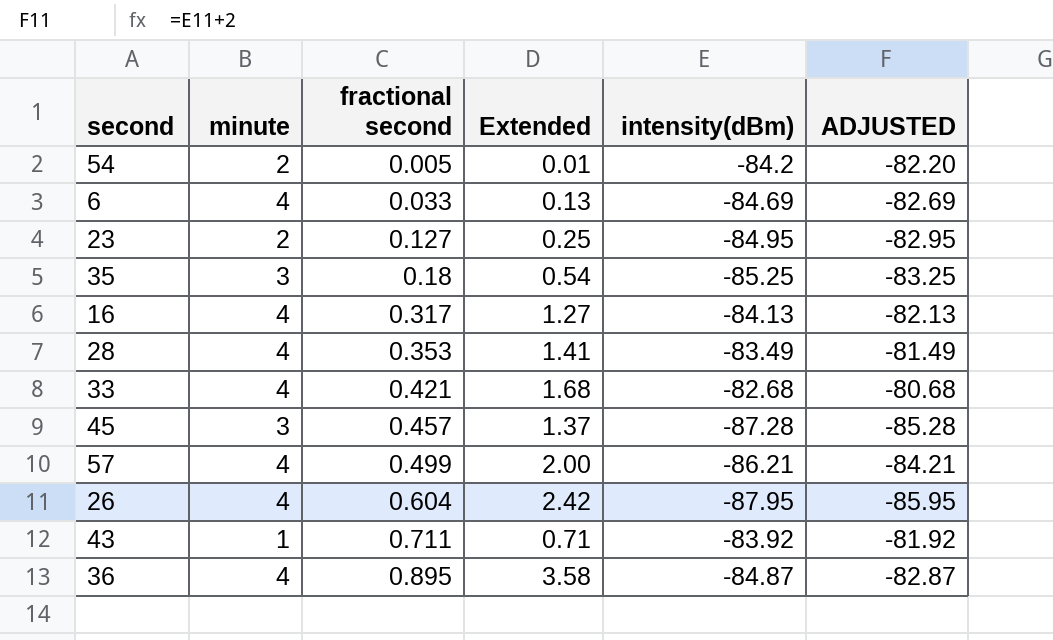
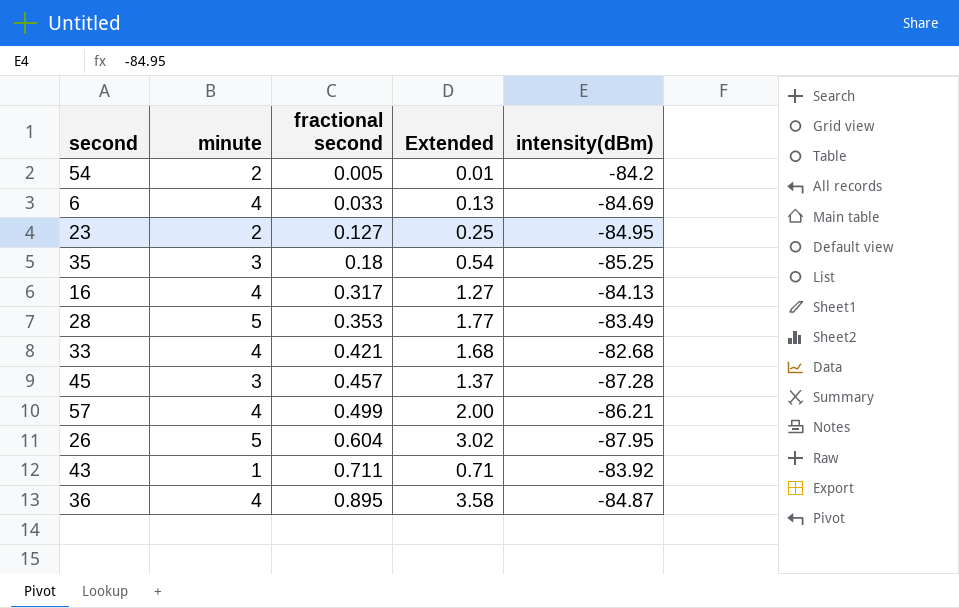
column ADJUSTED | formula: [intensity(dBm)] + 2 -> none
28 | minute: 4 -> 5
28 | Extended: 1.41 -> 1.77
26 | minute: 4 -> 5
26 | Extended: 2.42 -> 3.02

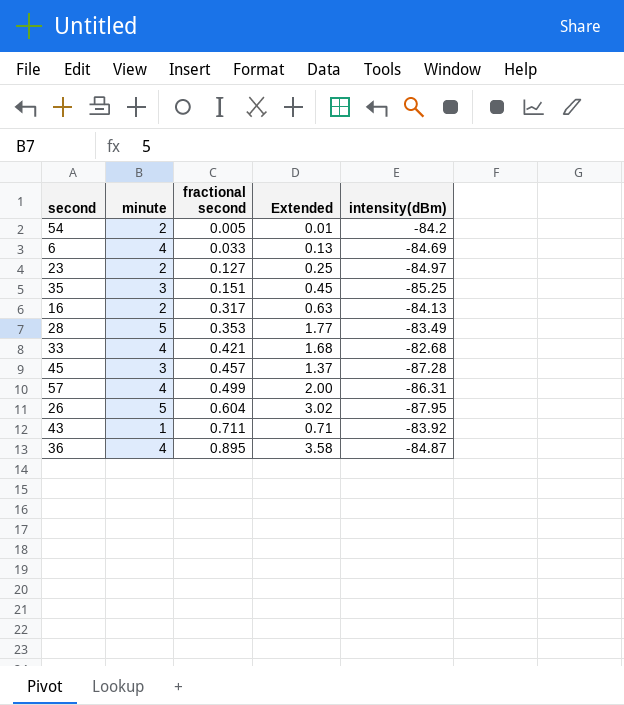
23 | intensity(dBm): -84.95 -> -84.97
35 | fractional second: 0.18 -> 0.151
35 | Extended: 0.54 -> 0.45
16 | minute: 4 -> 2
16 | Extended: 1.27 -> 0.63
57 | intensity(dBm): -86.21 -> -86.31

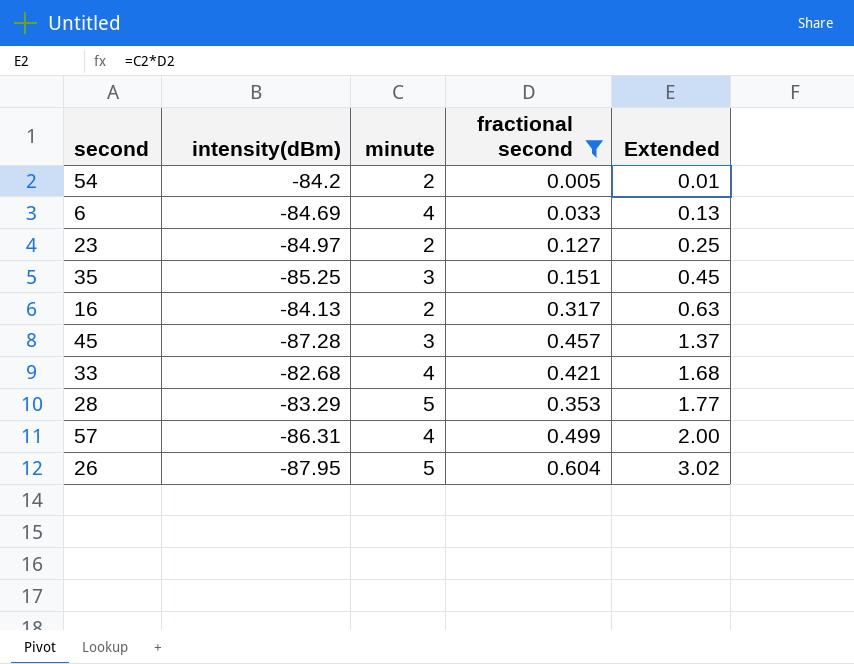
filter: none -> fractional second <= 0.604
row order: fractional second ascending -> Extended ascending
column intensity(dBm) | position: 5 -> 2
28 | intensity(dBm): -83.49 -> -83.29

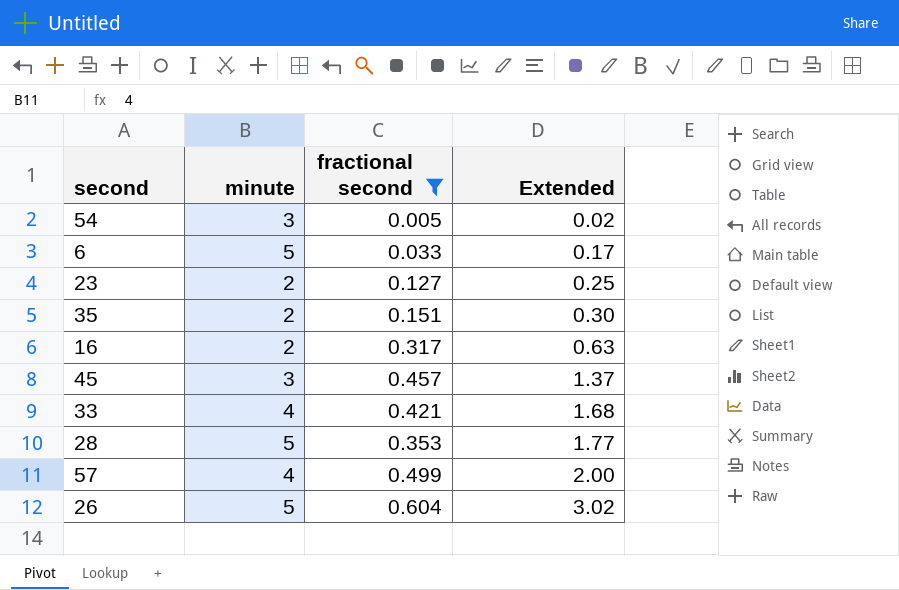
column intensity(dBm) | position: 2 -> none
54 | minute: 2 -> 3
54 | Extended: 0.01 -> 0.02
6 | minute: 4 -> 5
6 | Extended: 0.13 -> 0.17
35 | minute: 3 -> 2
35 | Extended: 0.45 -> 0.30

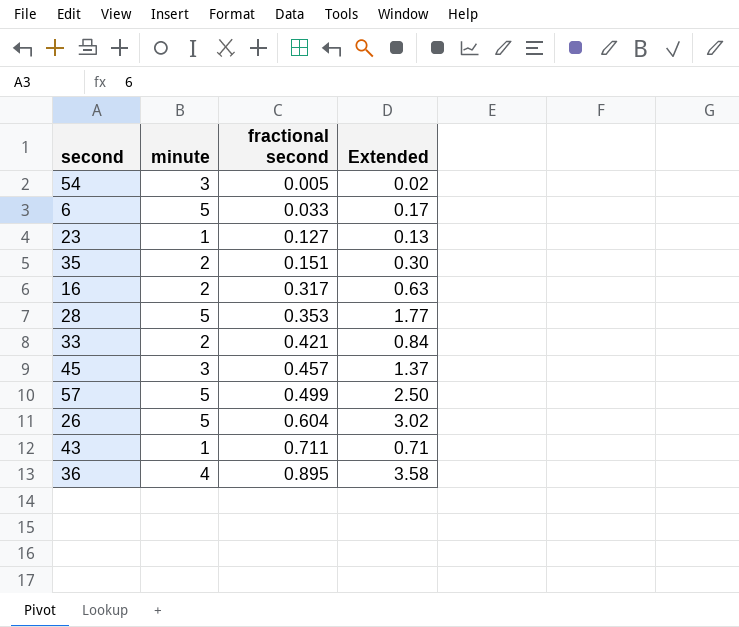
filter: fractional second <= 0.604 -> none
row order: Extended ascending -> fractional second ascending
23 | minute: 2 -> 1
23 | Extended: 0.25 -> 0.13
33 | minute: 4 -> 2
33 | Extended: 1.68 -> 0.84
57 | minute: 4 -> 5
57 | Extended: 2.00 -> 2.50

